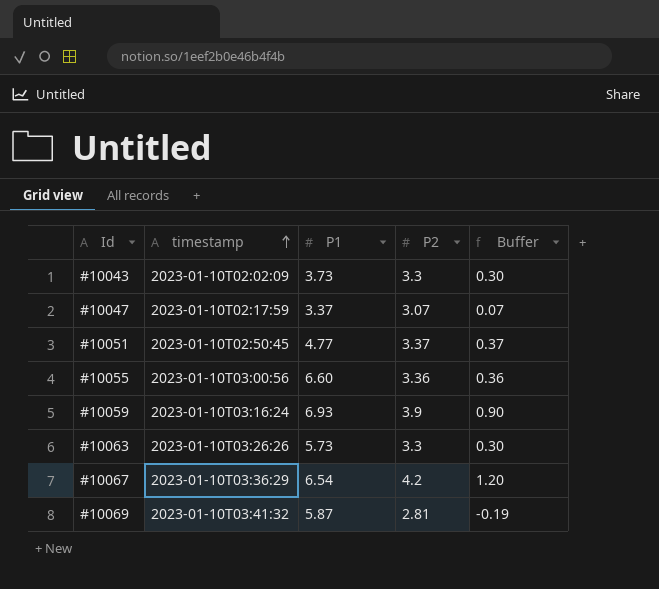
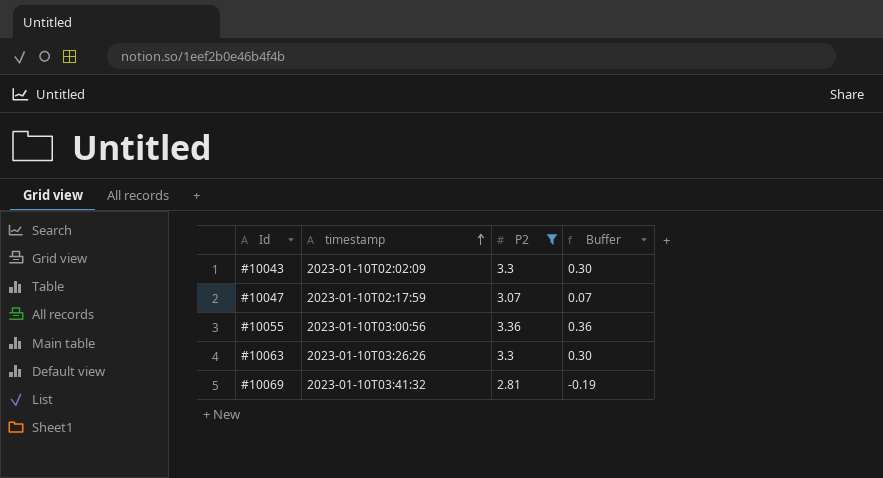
filter: none -> P2 <= 3.36
column P1 | position: 3 -> none

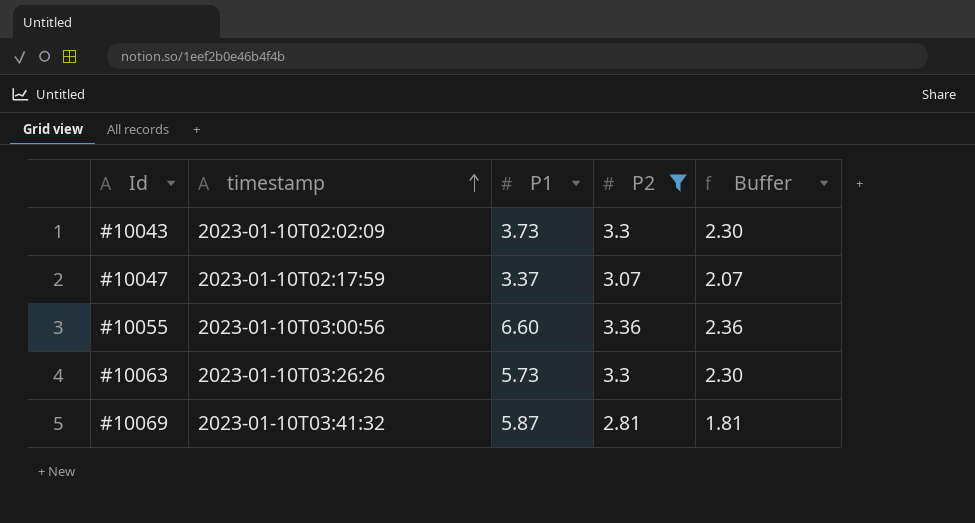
column P1 | position: none -> 3
column Buffer | formula: [P2] - 3 -> [P2] - 1

